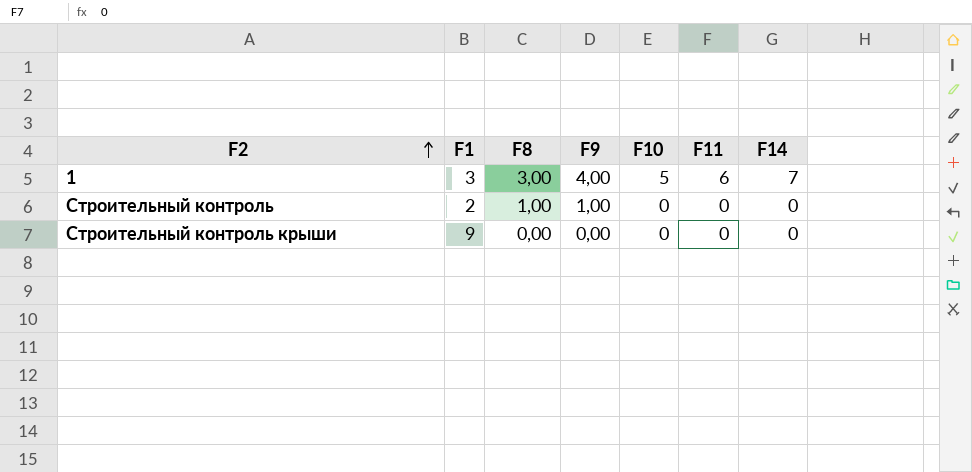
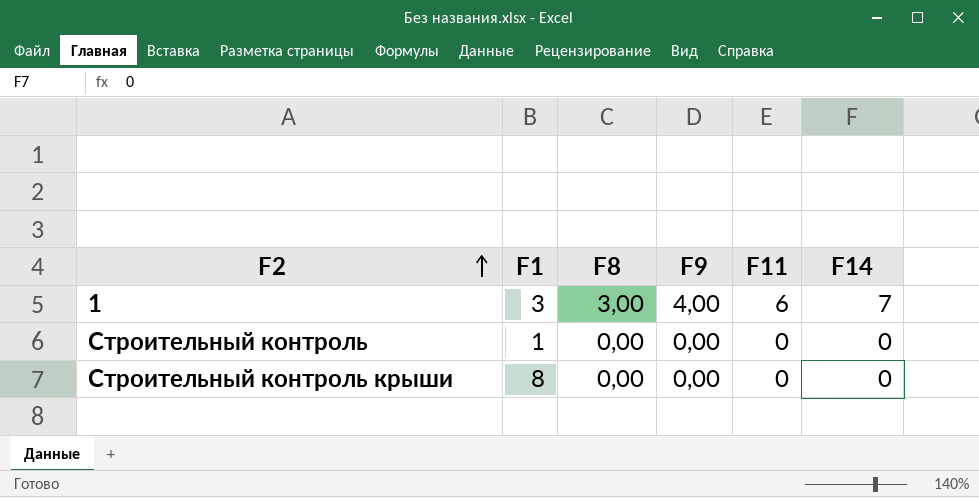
column F10 | position: 5 -> none
Строительный контроль | F1: 2 -> 1
Строительный контроль | F8: 1,00 -> 0,00
Строительный контроль | F9: 1,00 -> 0,00
Строительный контроль крыши | F1: 9 -> 8

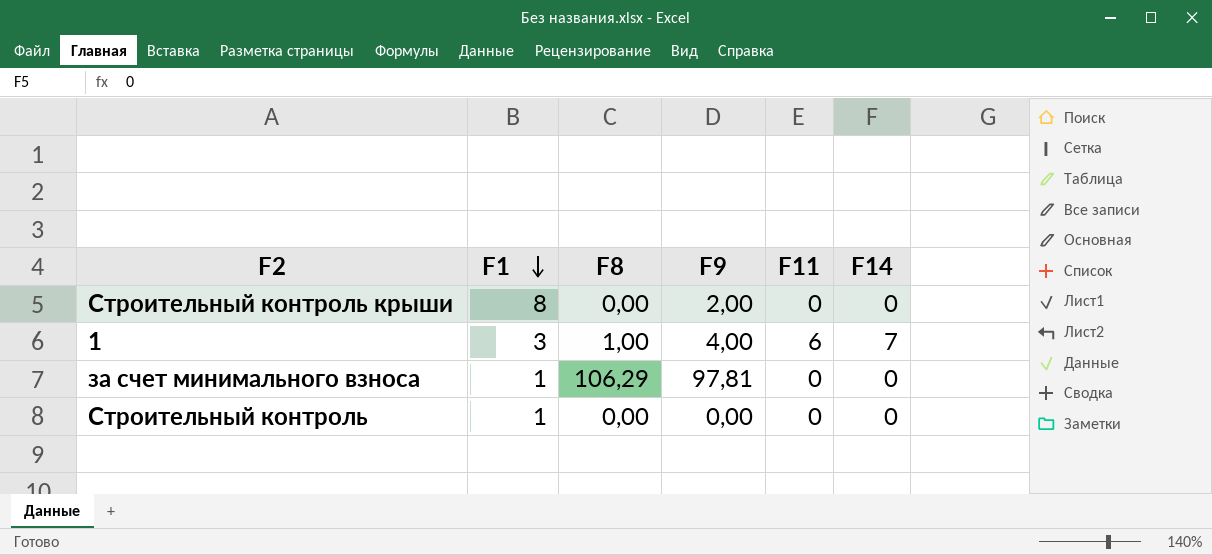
row order: F2 ascending -> F1 descending
Строительный контроль крыши | F9: 0,00 -> 2,00
1 | F8: 3,00 -> 1,00
row за счет минимального взноса: none -> 1 | 106,29 | 97,81 | 0 | 0

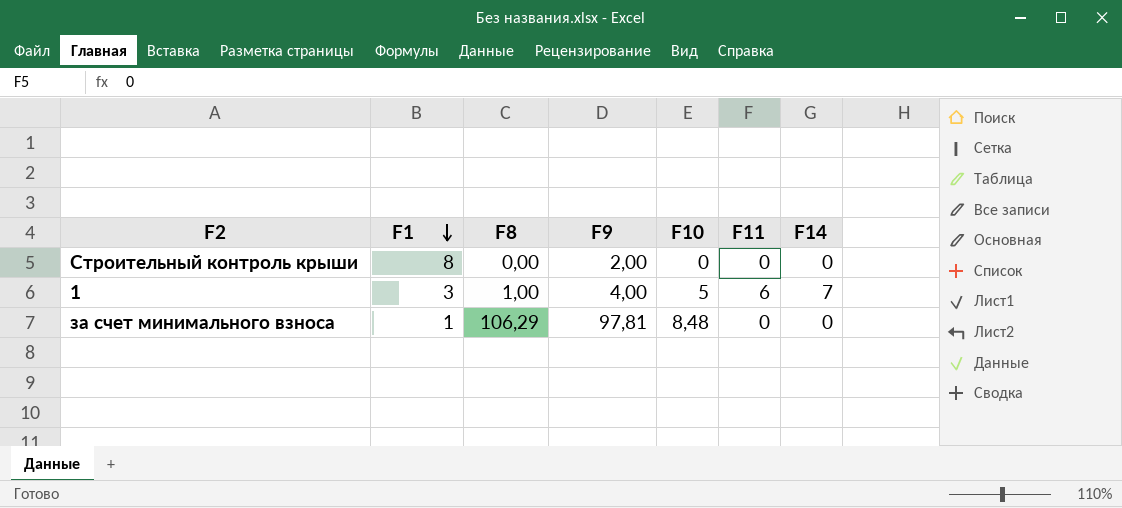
column F10 | position: none -> 5
row Строительный контроль: 1 | 0,00 | 0,00 | 0 | 0 -> none

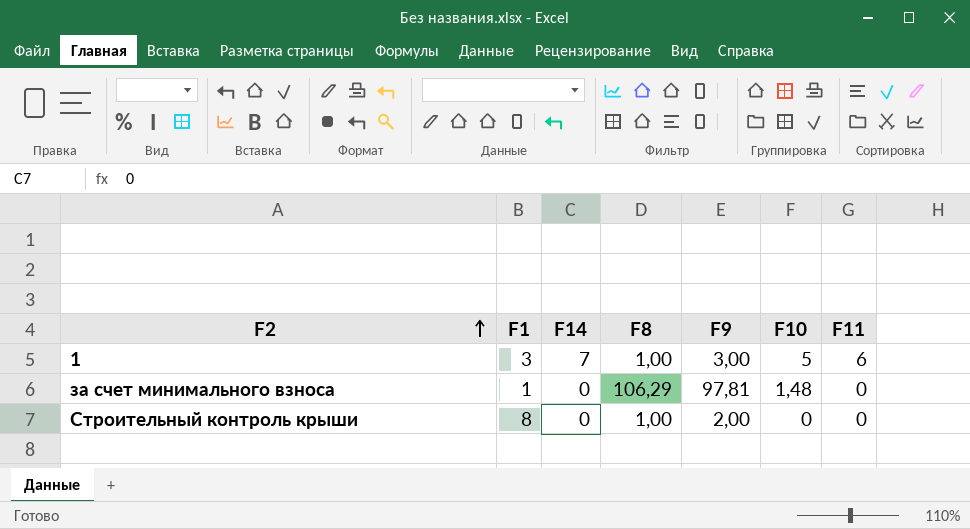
row order: F1 descending -> F2 ascending
column F14 | position: 7 -> 3
1 | F9: 4,00 -> 3,00
за счет минимального взноса | F10: 8,48 -> 1,48
Строительный контроль крыши | F8: 0,00 -> 1,00

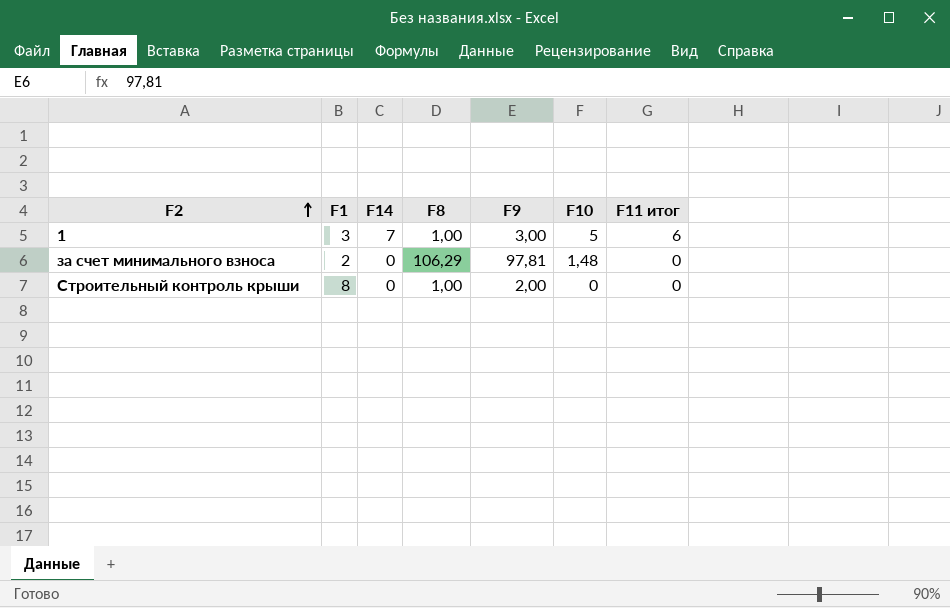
column name: F11 -> F11 итог
за счет минимального взноса | F1: 1 -> 2

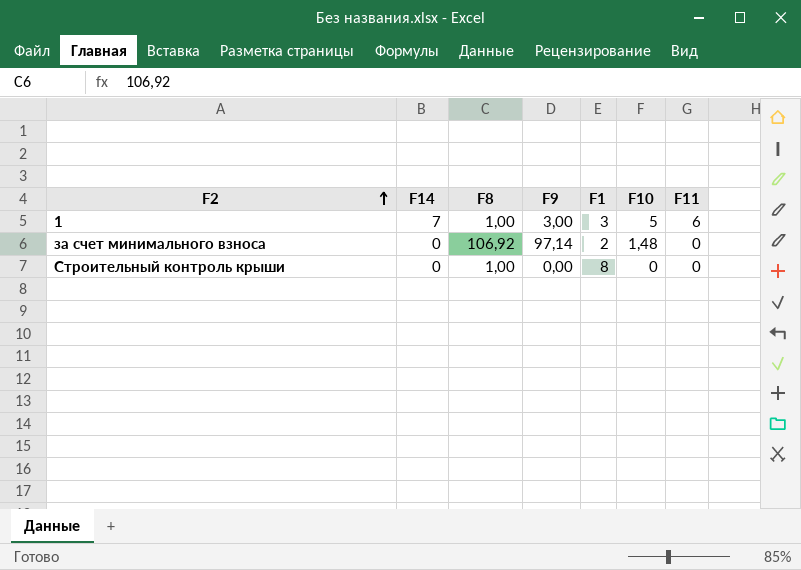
column F1 | position: 2 -> 5
column name: F11 итог -> F11
за счет минимального взноса | F8: 106,29 -> 106,92
за счет минимального взноса | F9: 97,81 -> 97,14
Строительный контроль крыши | F9: 2,00 -> 0,00

